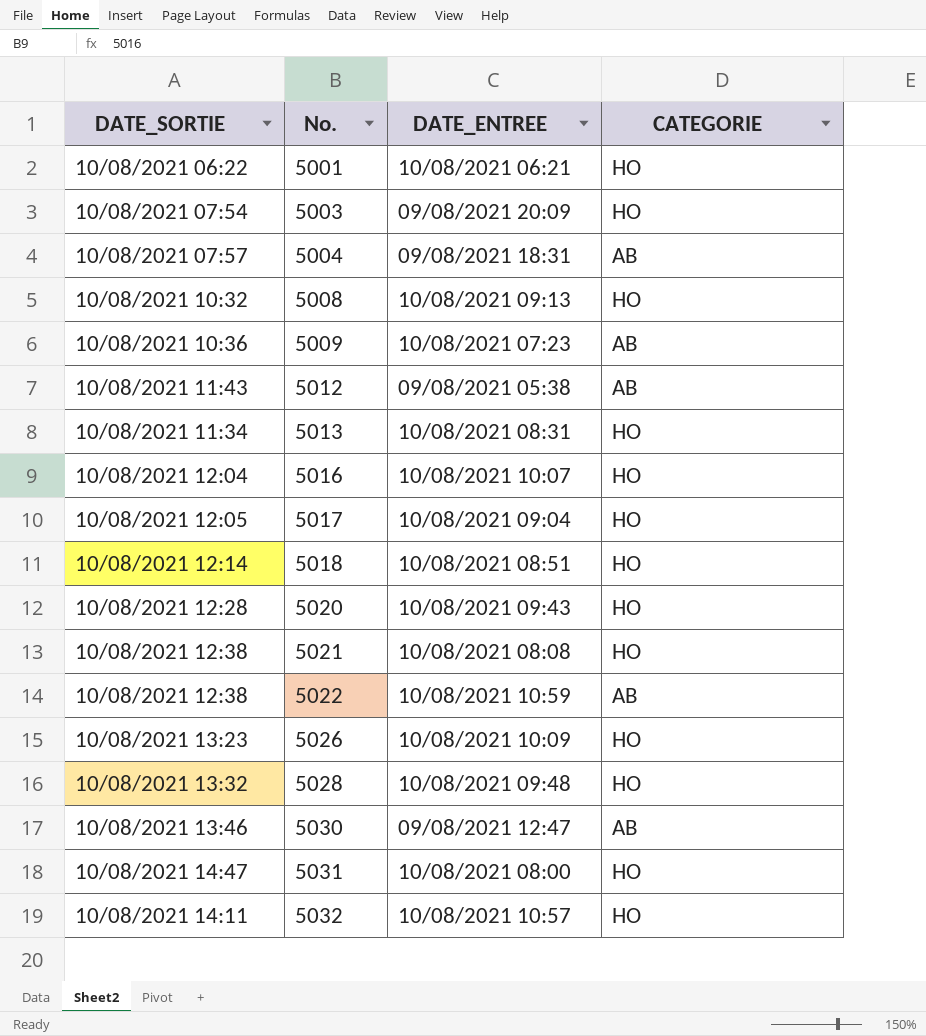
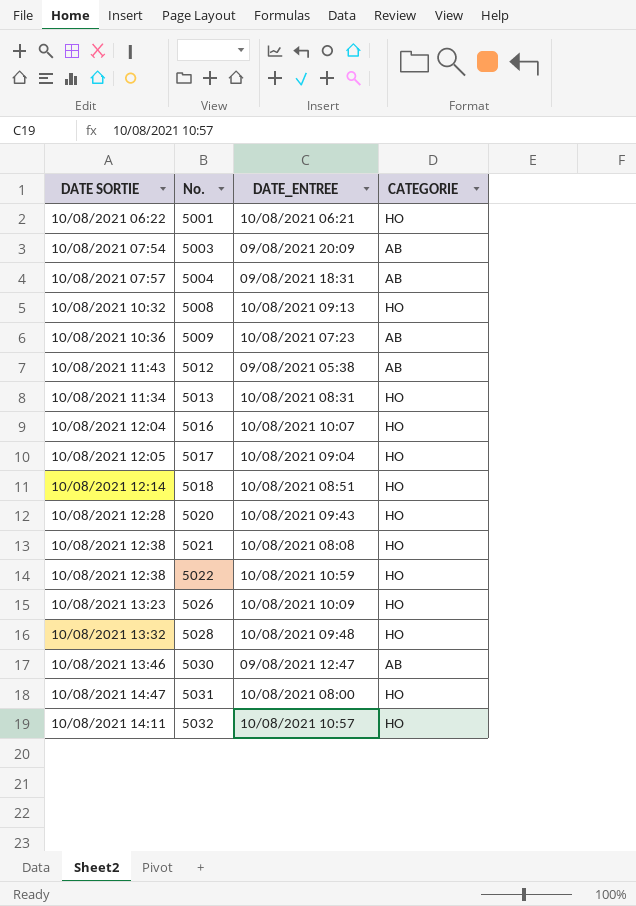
column name: DATE_SORTIE -> DATE SORTIE
5003 | CATEGORIE: HO -> AB
5022 | CATEGORIE: AB -> HO

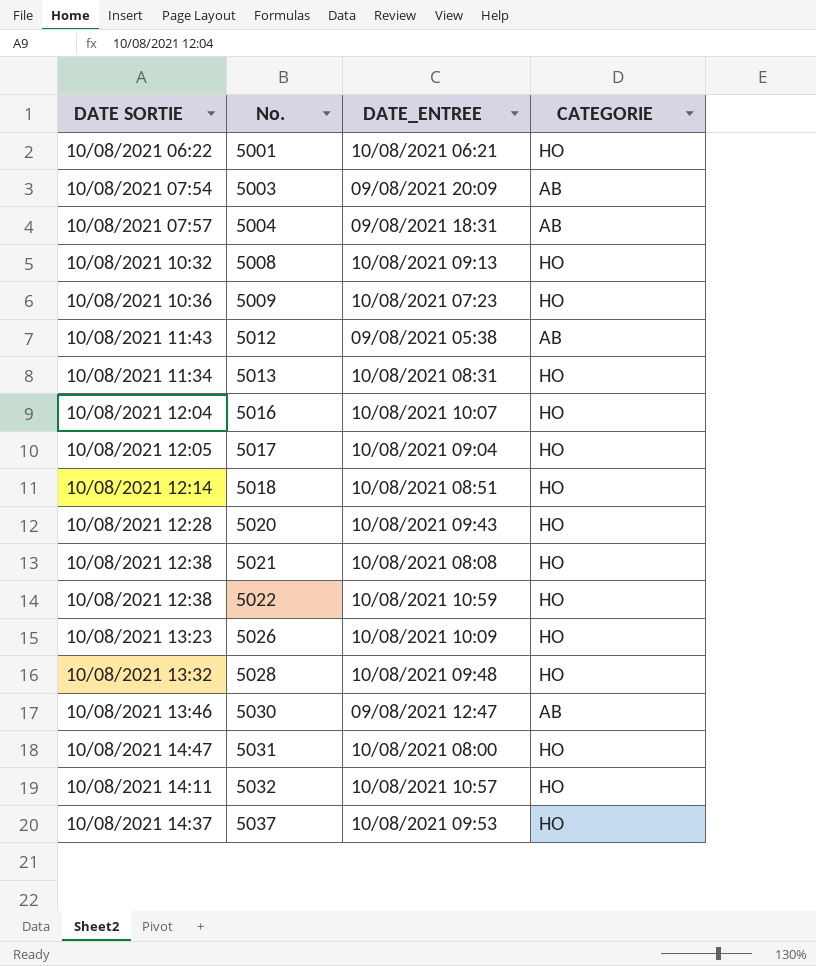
5009 | CATEGORIE: AB -> HO
row 5037: none -> 10/08/2021 14:37 | 10/08/2021 09:53 | HO

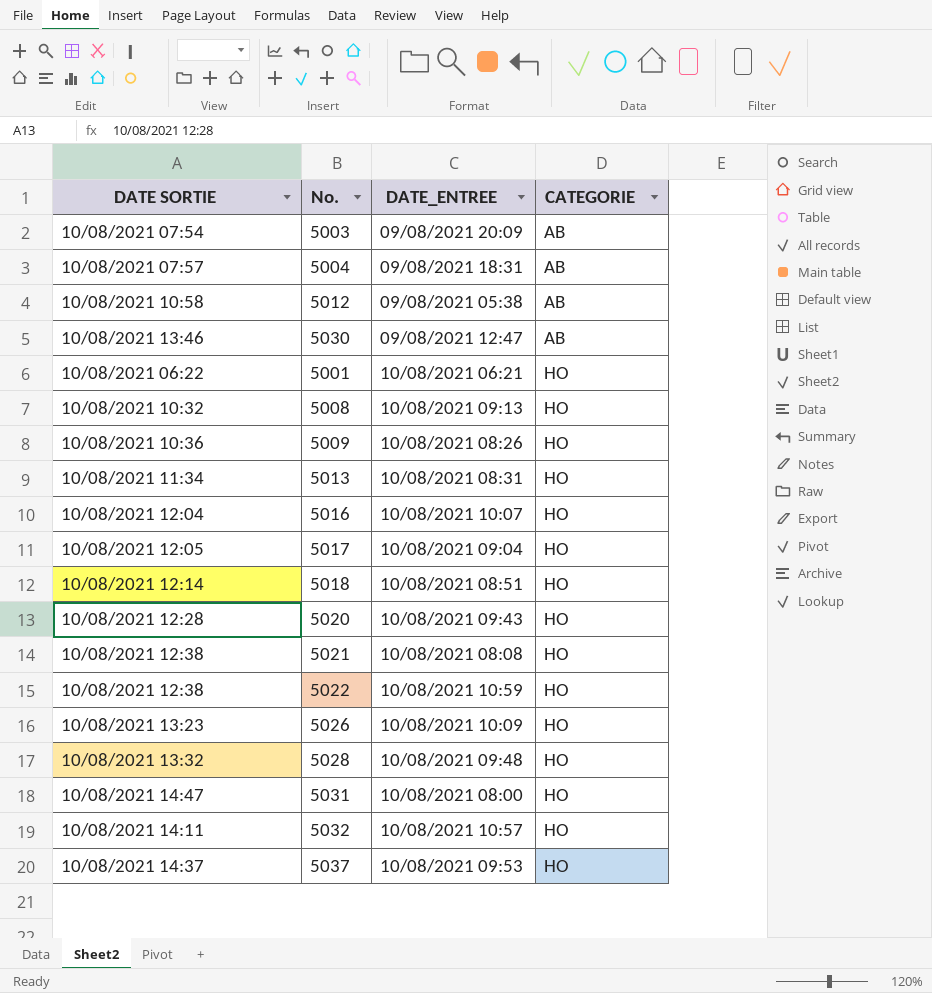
row order: No. ascending -> CATEGORIE ascending
5012 | DATE SORTIE: 10/08/2021 11:43 -> 10/08/2021 10:58
5009 | DATE_ENTREE: 10/08/2021 07:23 -> 10/08/2021 08:26

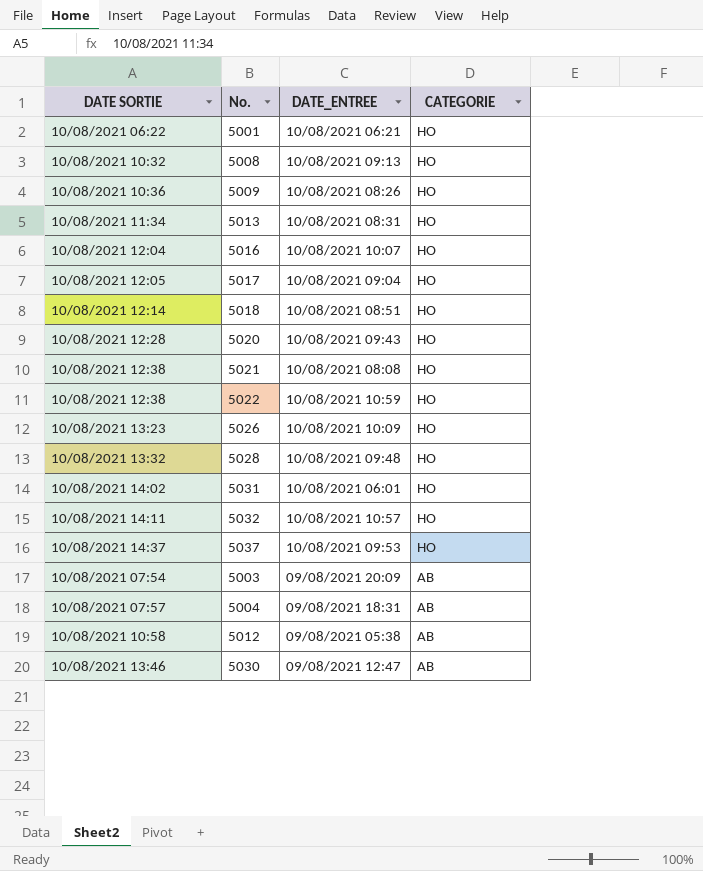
row order: CATEGORIE ascending -> CATEGORIE descending
5031 | DATE SORTIE: 10/08/2021 14:47 -> 10/08/2021 14:02
5031 | DATE_ENTREE: 10/08/2021 08:00 -> 10/08/2021 06:01

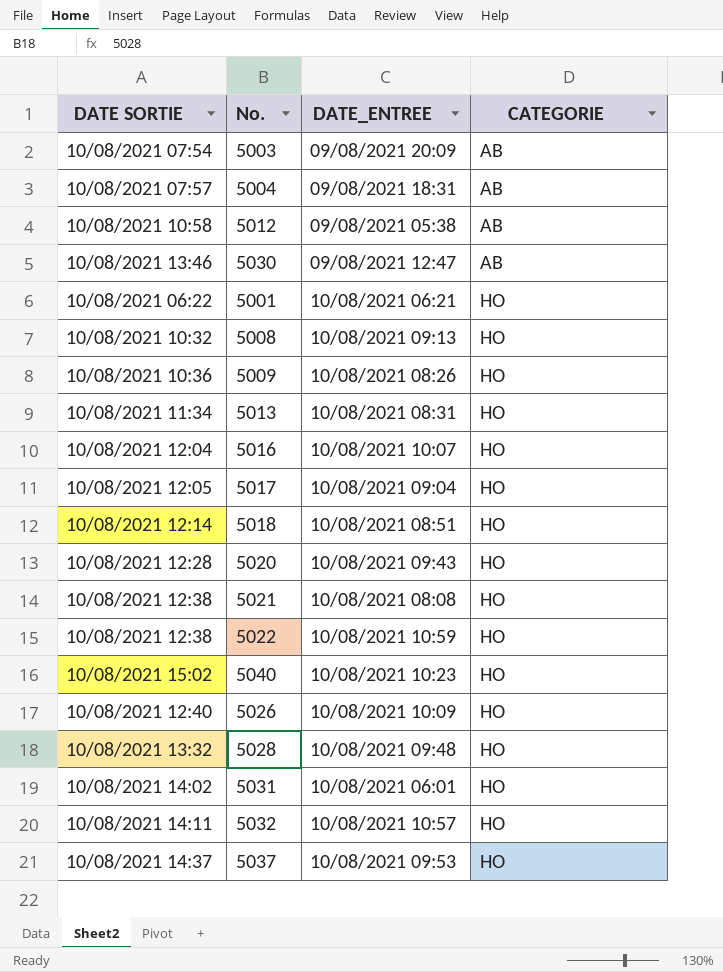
row order: CATEGORIE descending -> CATEGORIE ascending
row 5040: none -> 10/08/2021 15:02 | 10/08/2021 10:23 | HO
5026 | DATE SORTIE: 10/08/2021 13:23 -> 10/08/2021 12:40

